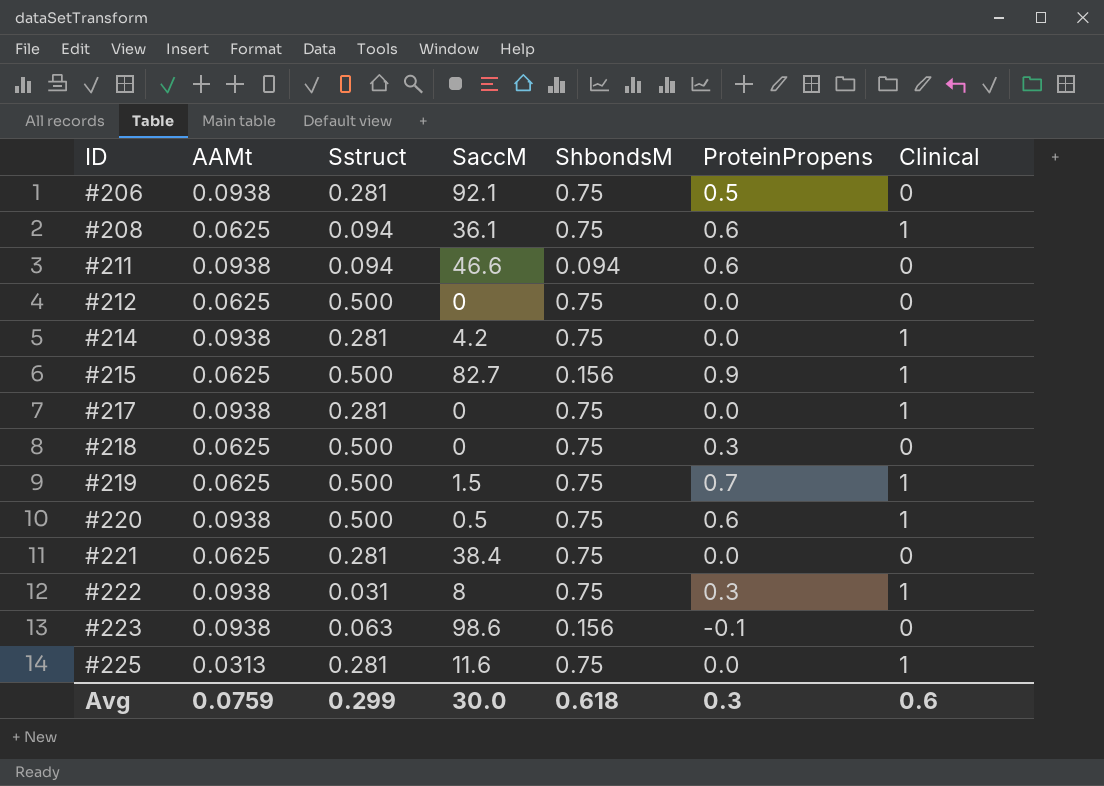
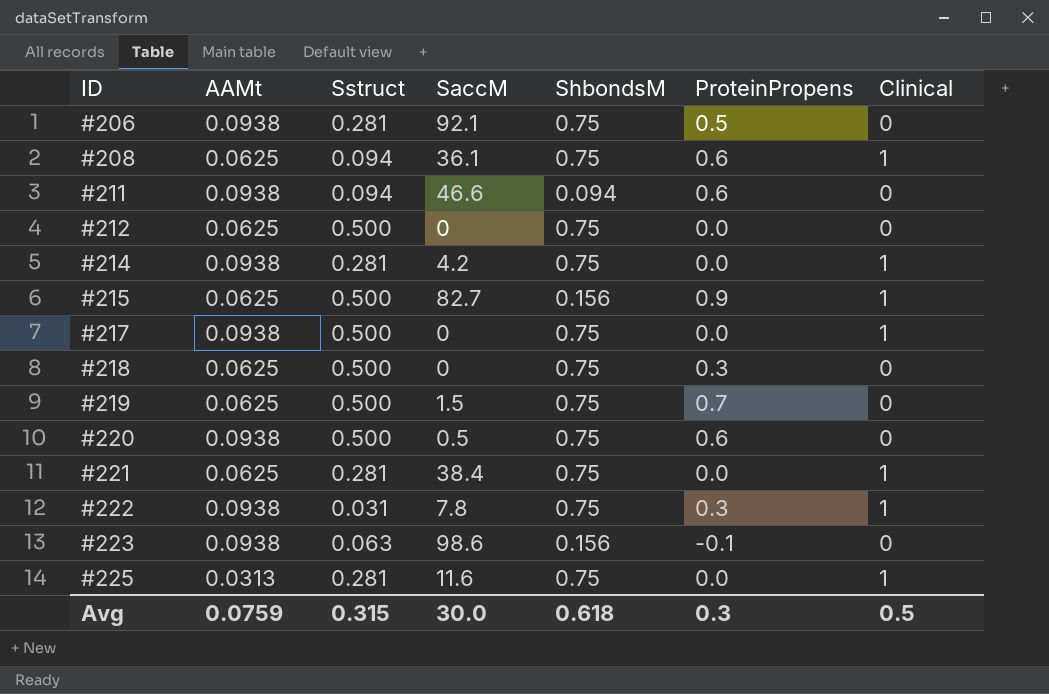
#217 | Sstruct: 0.281 -> 0.500
#219 | Clinical: 1 -> 0
#220 | Clinical: 1 -> 0
#221 | Clinical: 0 -> 1
#222 | SaccM: 8 -> 7.8
Avg | Sstruct: 0.299 -> 0.315
Avg | Clinical: 0.6 -> 0.5

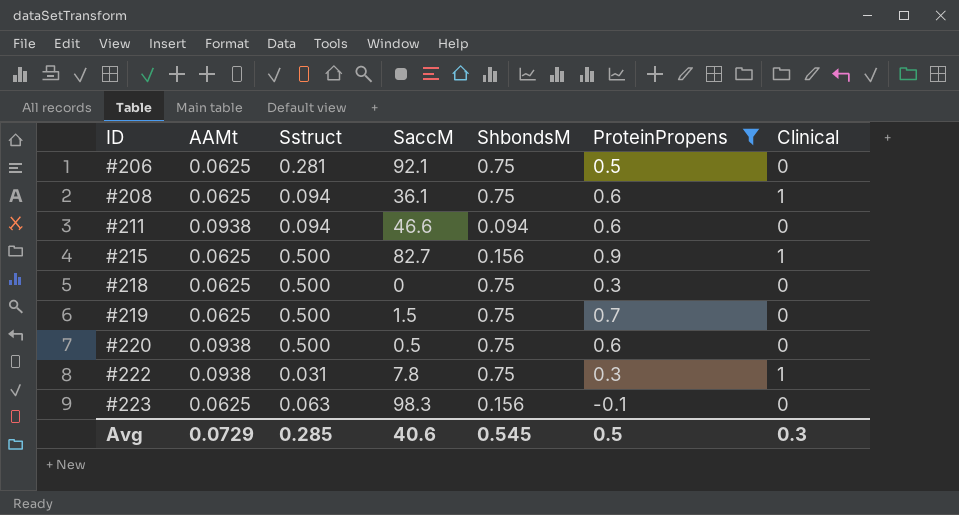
filter: none -> ProteinPropens != 0.0
#206 | AAMt: 0.0938 -> 0.0625
#223 | AAMt: 0.0938 -> 0.0625
#223 | SaccM: 98.6 -> 98.3
Avg | AAMt: 0.0759 -> 0.0729
Avg | Sstruct: 0.315 -> 0.285
Avg | SaccM: 30.0 -> 40.6
Avg | ShbondsM: 0.618 -> 0.545
Avg | ProteinPropens: 0.3 -> 0.5
Avg | Clinical: 0.5 -> 0.3

